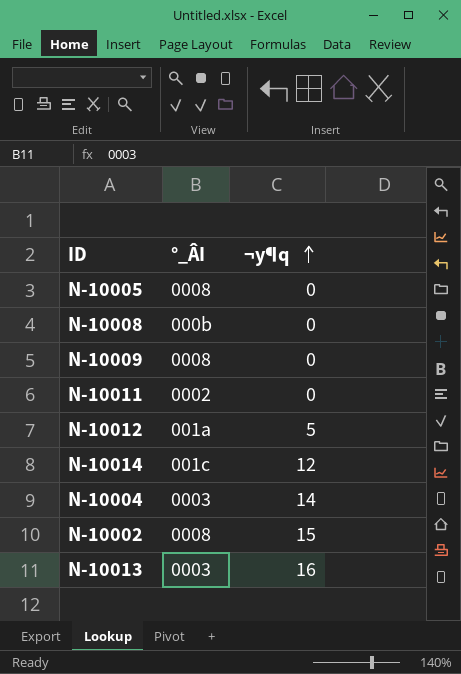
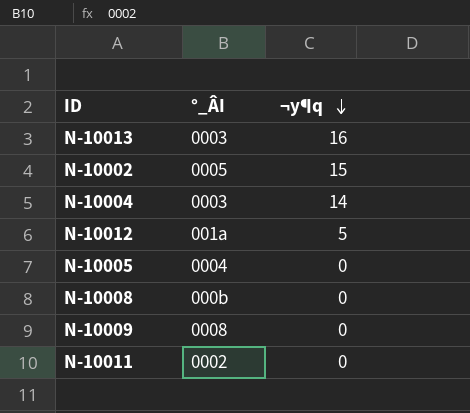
row order: ¬y¶q ascending -> ¬y¶q descending
row N-10014: 001c | 12 -> none
N-10002 | °_ÂI: 0008 -> 0005
N-10005 | °_ÂI: 0008 -> 0004

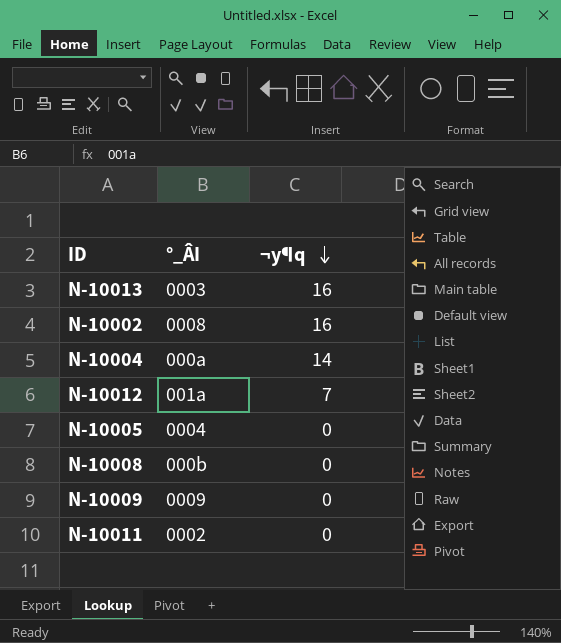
N-10002 | °_ÂI: 0005 -> 0008
N-10002 | ¬y¶q: 15 -> 16
N-10004 | °_ÂI: 0003 -> 000a
N-10012 | ¬y¶q: 5 -> 7
N-10009 | °_ÂI: 0008 -> 0009

